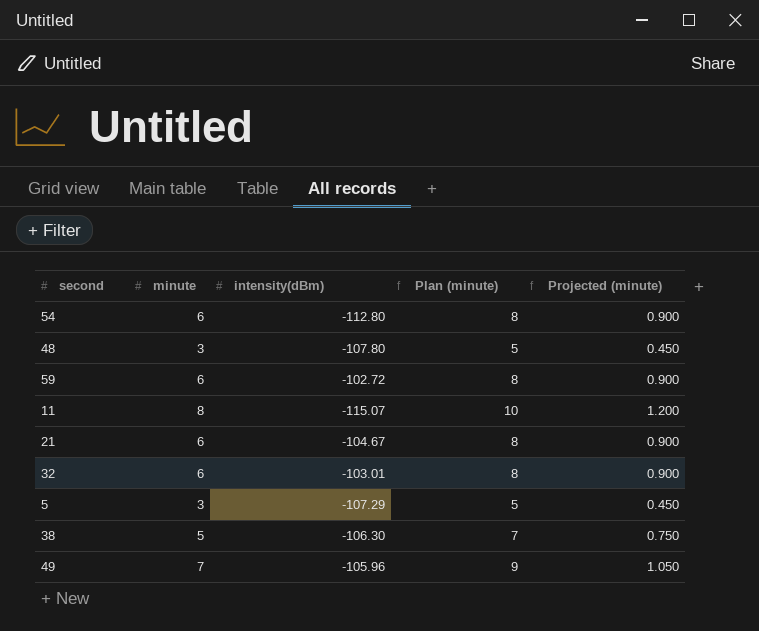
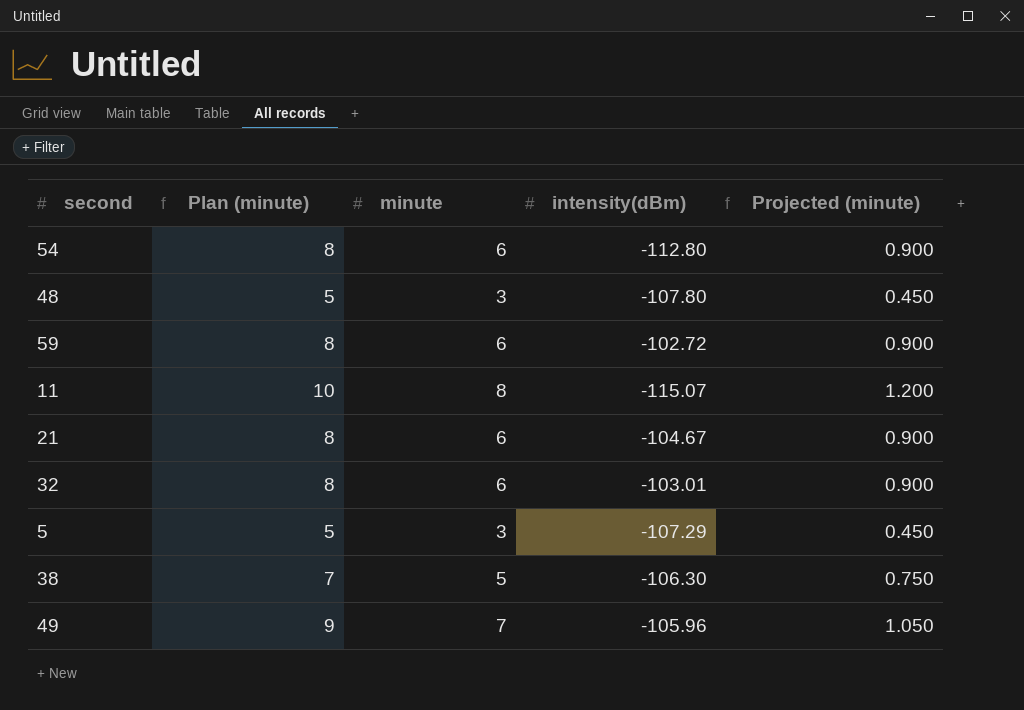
column Plan (minute) | position: 4 -> 2

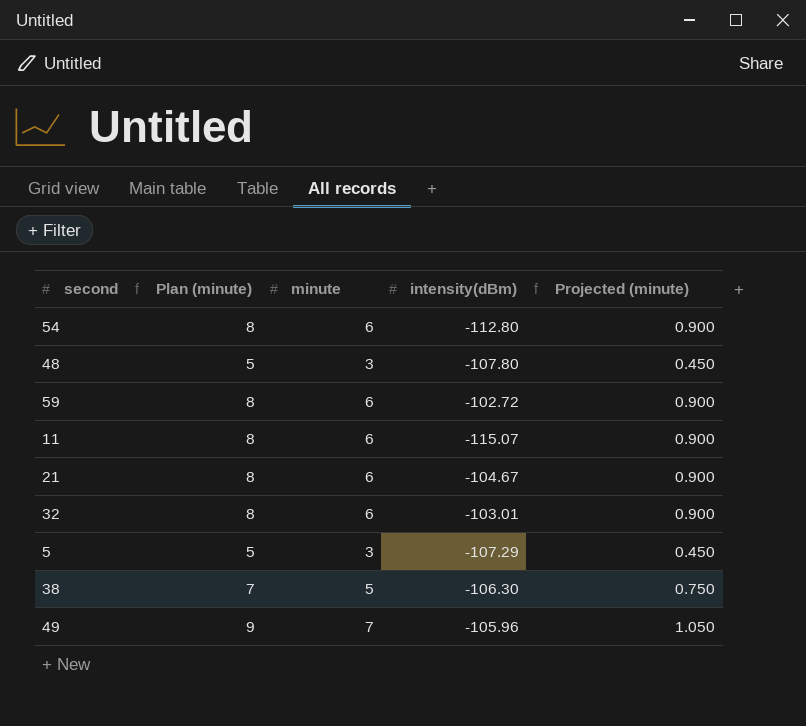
11 | Plan (minute): 10 -> 8
11 | minute: 8 -> 6
11 | Projected (minute): 1.200 -> 0.900

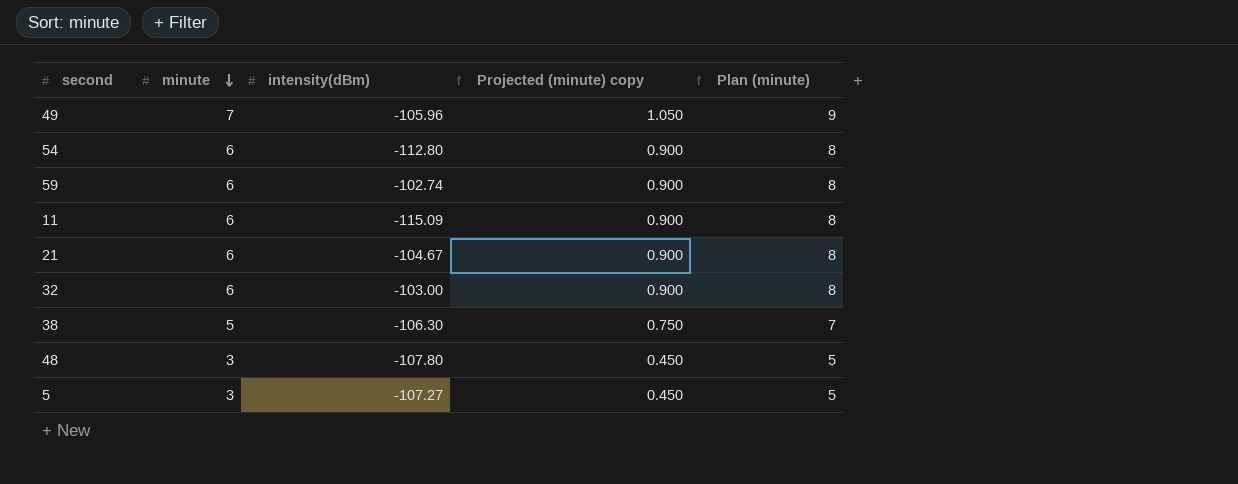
row order: none -> minute descending
column name: Projected (minute) -> Projected (minute) copy
column Plan (minute) | position: 2 -> 5
59 | intensity(dBm): -102.72 -> -102.74
11 | intensity(dBm): -115.07 -> -115.09
32 | intensity(dBm): -103.01 -> -103.00
5 | intensity(dBm): -107.29 -> -107.27

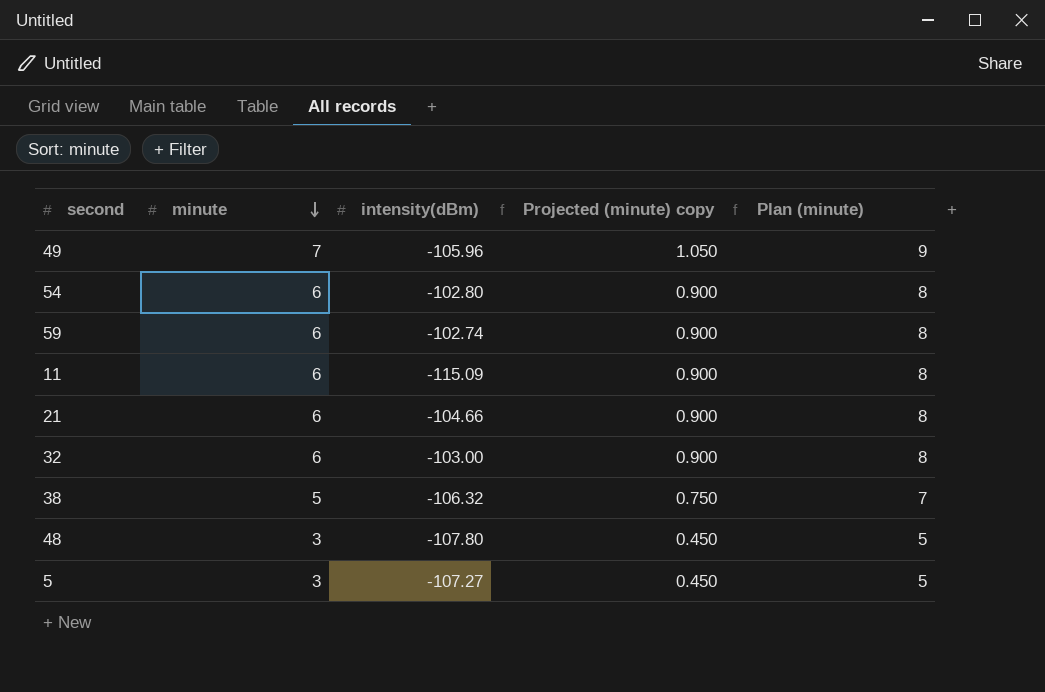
54 | intensity(dBm): -112.80 -> -102.80
21 | intensity(dBm): -104.67 -> -104.66
38 | intensity(dBm): -106.30 -> -106.32

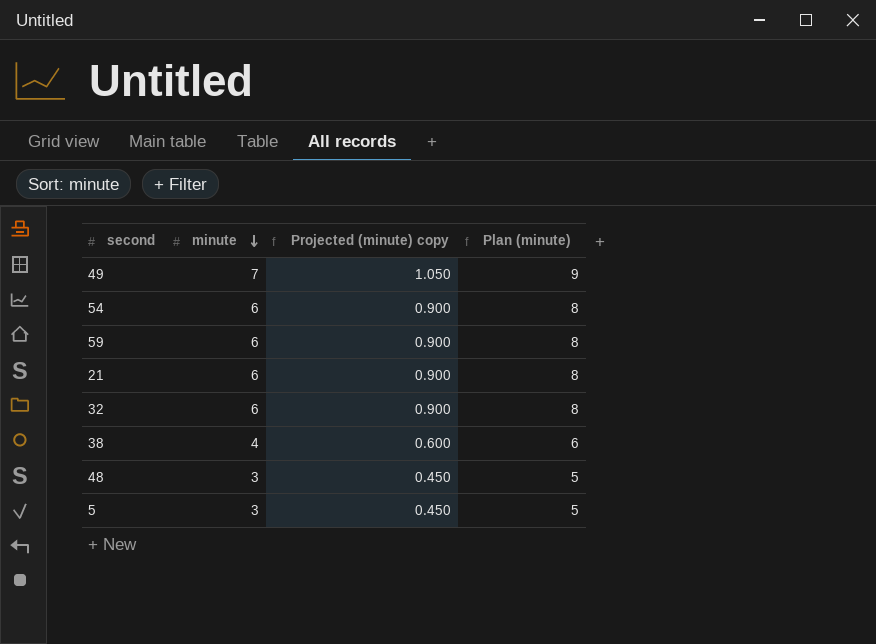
column intensity(dBm) | position: 3 -> none
row 11: 6 | -115.09 | 0.900 | 8 -> none
38 | minute: 5 -> 4
38 | Projected (minute) copy: 0.750 -> 0.600
38 | Plan (minute): 7 -> 6

